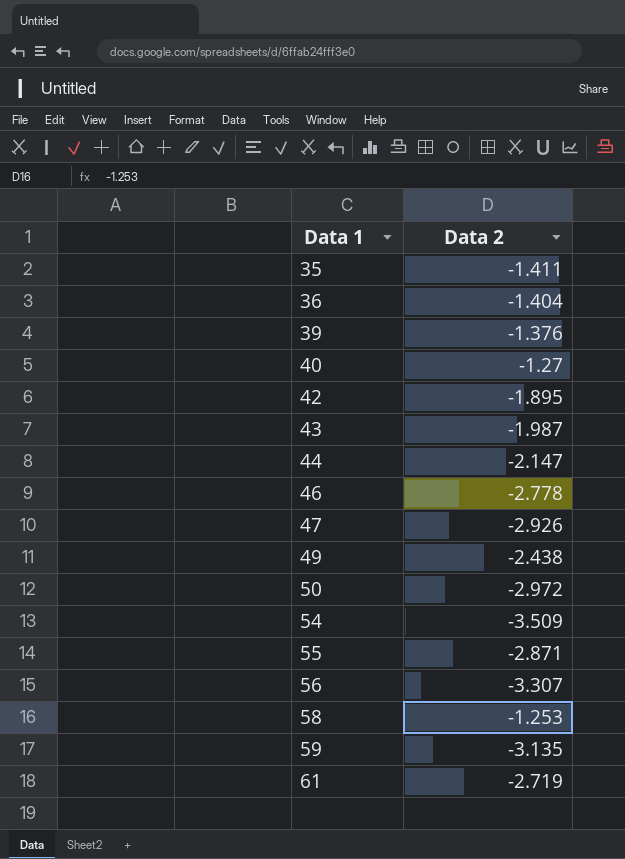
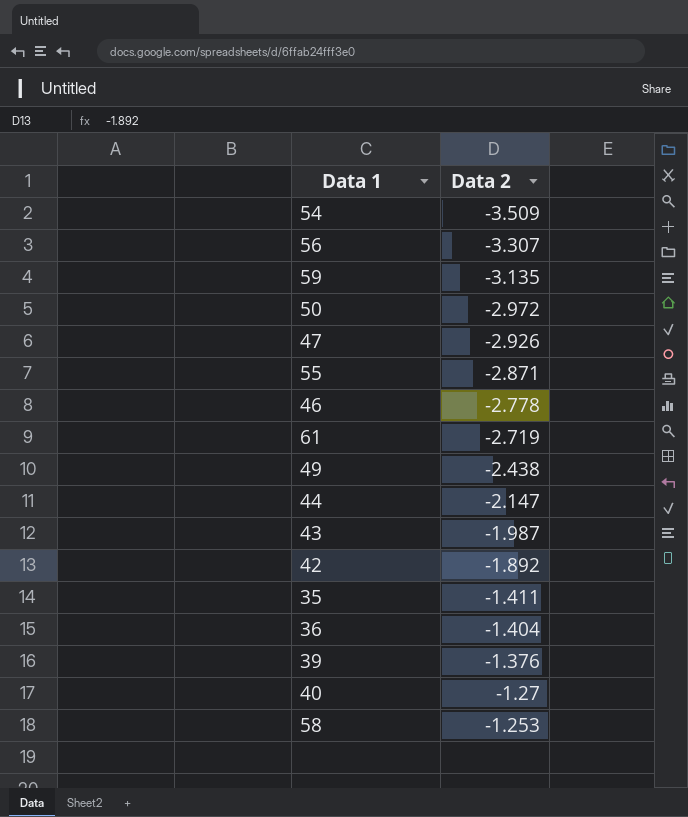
row order: Data 1 ascending -> Data 2 ascending
42 | Data 2: -1.895 -> -1.892

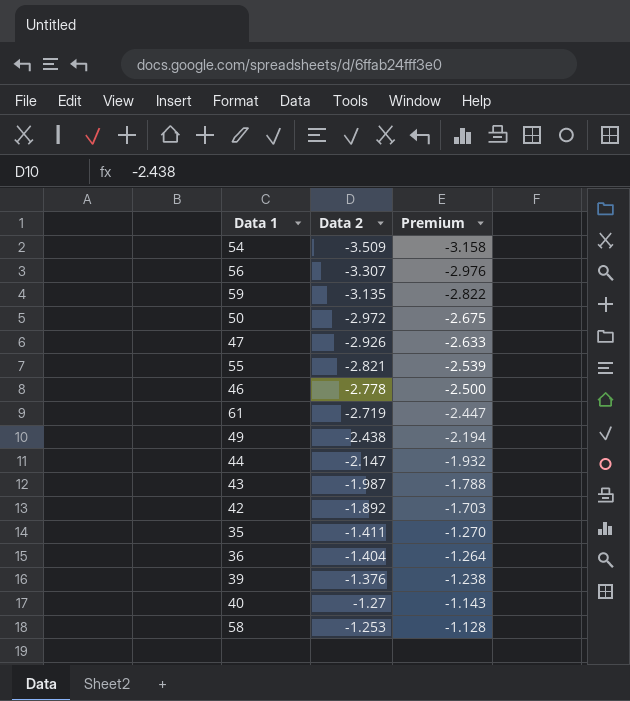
column Premium | formula: none -> [Data 2] * 0.9
55 | Data 2: -2.871 -> -2.821

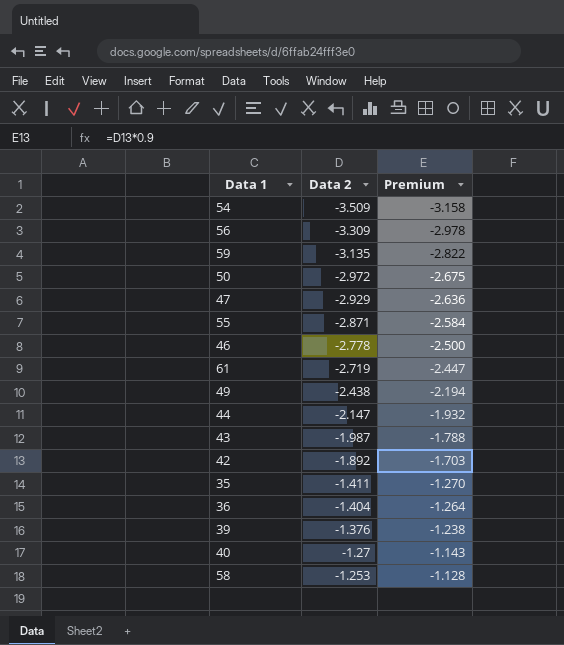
56 | Data 2: -3.307 -> -3.309
56 | Premium: -2.976 -> -2.978
47 | Data 2: -2.926 -> -2.929
47 | Premium: -2.633 -> -2.636
55 | Data 2: -2.821 -> -2.871
55 | Premium: -2.539 -> -2.584

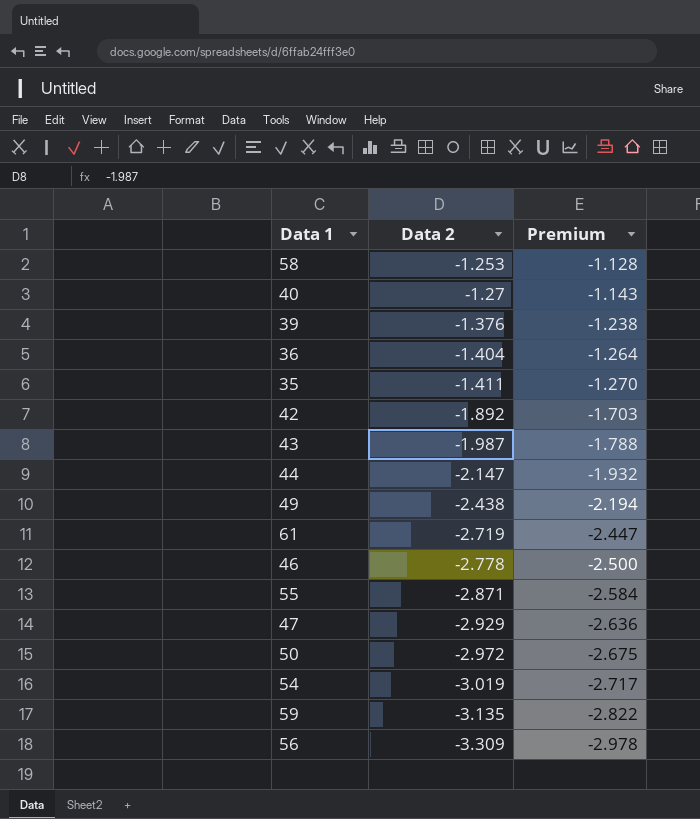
row order: Data 2 ascending -> Data 2 descending
54 | Data 2: -3.509 -> -3.019
54 | Premium: -3.158 -> -2.717

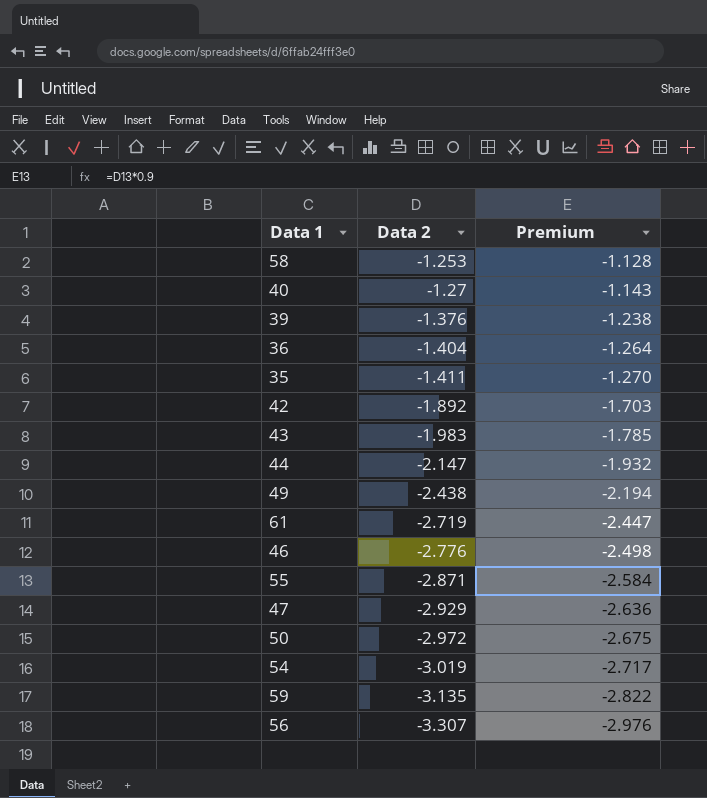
43 | Data 2: -1.987 -> -1.983
43 | Premium: -1.788 -> -1.785
46 | Data 2: -2.778 -> -2.776
46 | Premium: -2.500 -> -2.498
56 | Data 2: -3.309 -> -3.307
56 | Premium: -2.978 -> -2.976

